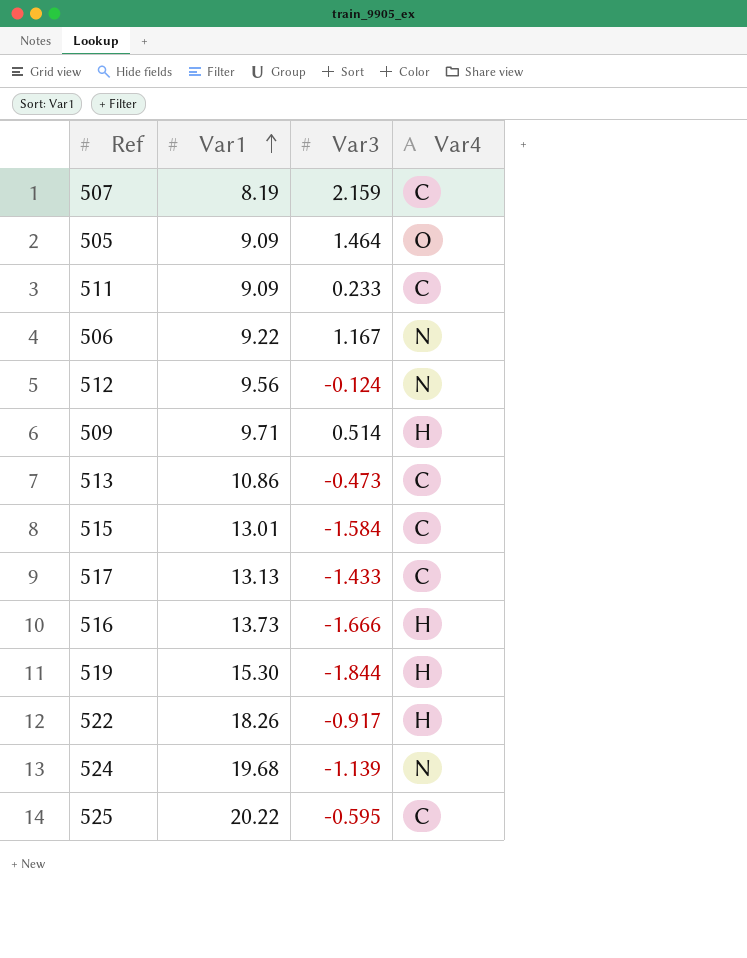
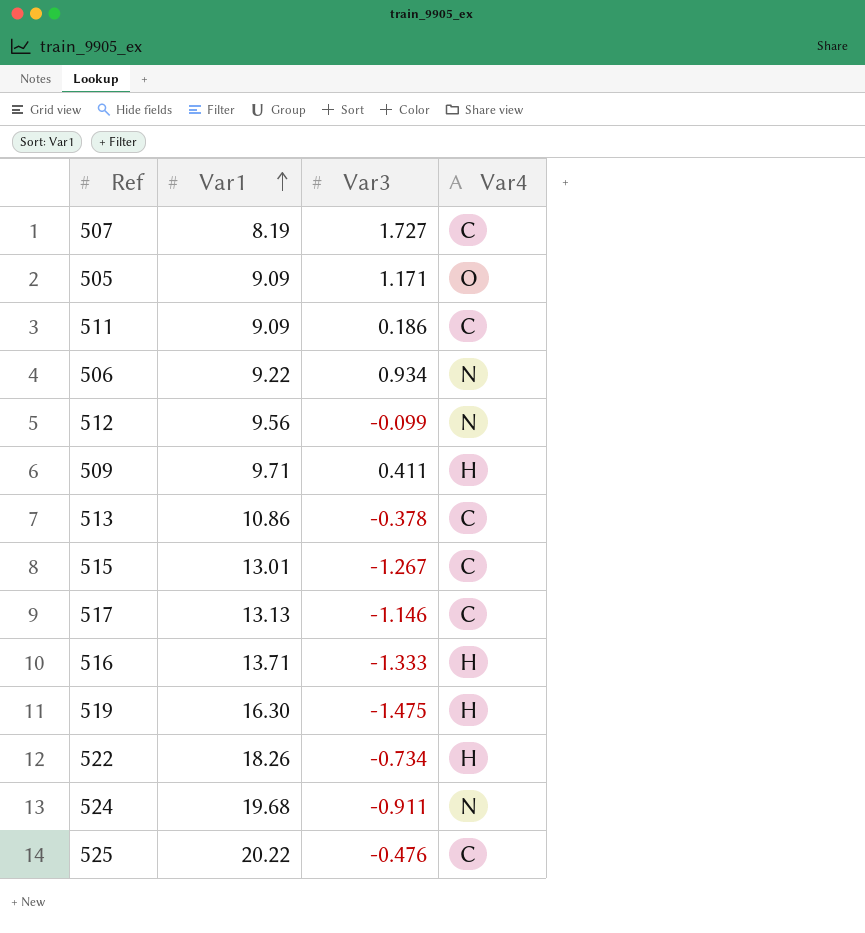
507 | Var3: 2.159 -> 1.727
505 | Var3: 1.464 -> 1.171
511 | Var3: 0.233 -> 0.186
506 | Var3: 1.167 -> 0.934
512 | Var3: -0.124 -> -0.099
509 | Var3: 0.514 -> 0.411
513 | Var3: -0.473 -> -0.378
515 | Var3: -1.584 -> -1.267
517 | Var3: -1.433 -> -1.146
516 | Var1: 13.73 -> 13.71
516 | Var3: -1.666 -> -1.333
519 | Var1: 15.30 -> 16.30
519 | Var3: -1.844 -> -1.475
522 | Var3: -0.917 -> -0.734
524 | Var3: -1.139 -> -0.911
525 | Var3: -0.595 -> -0.476

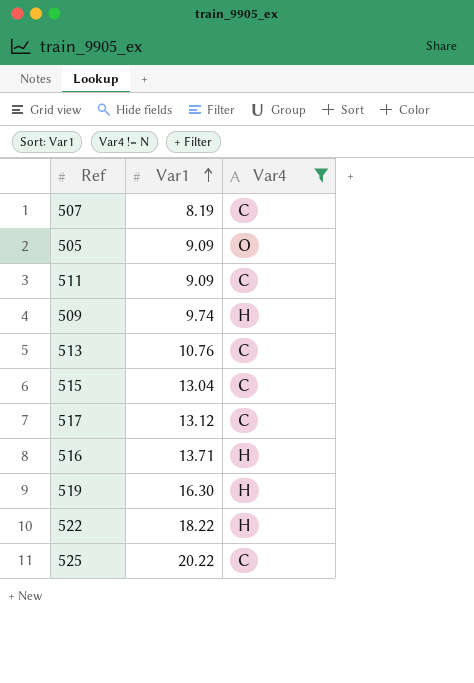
filter: none -> Var4 != N
column Var3 | position: 3 -> none
509 | Var1: 9.71 -> 9.74
513 | Var1: 10.86 -> 10.76
515 | Var1: 13.01 -> 13.04
517 | Var1: 13.13 -> 13.12
522 | Var1: 18.26 -> 18.22

